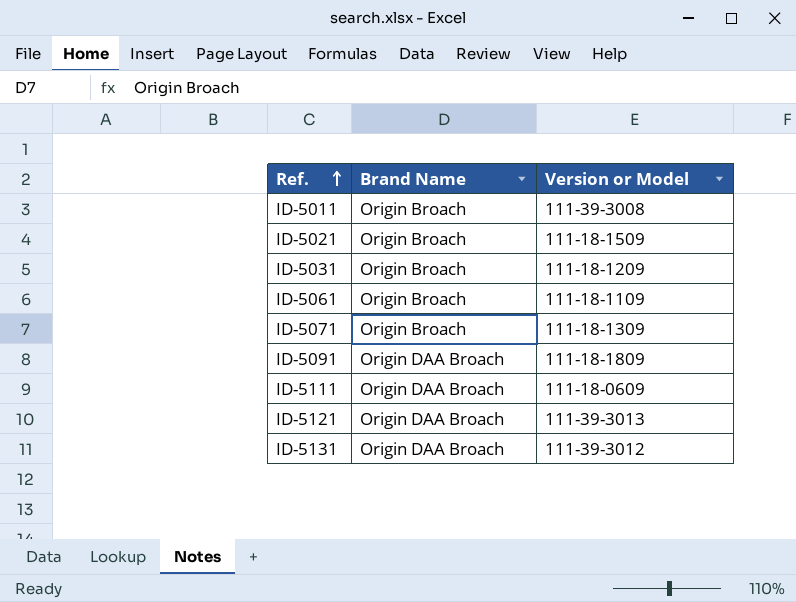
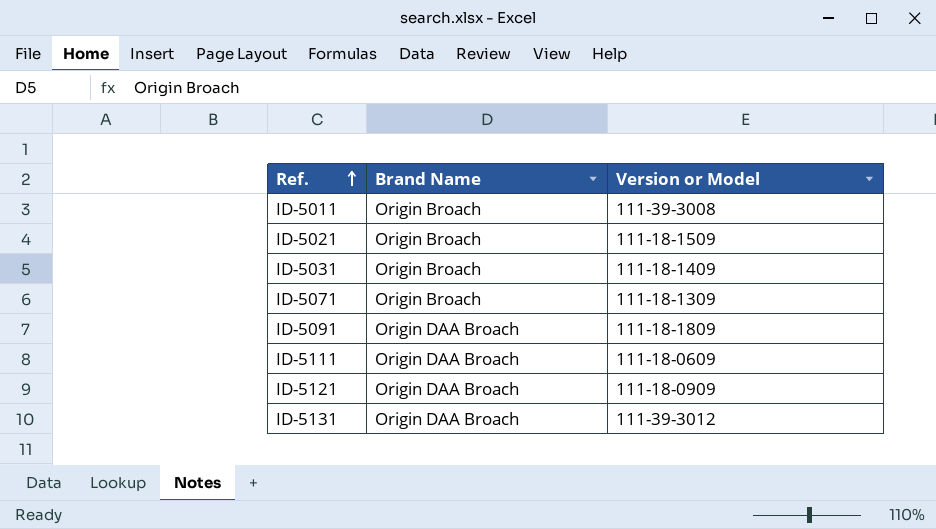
row ID-5061: Origin Broach | 111-18-1109 -> none
ID-5031 | Version or Model: 111-18-1209 -> 111-18-1409
ID-5121 | Version or Model: 111-39-3013 -> 111-18-0909

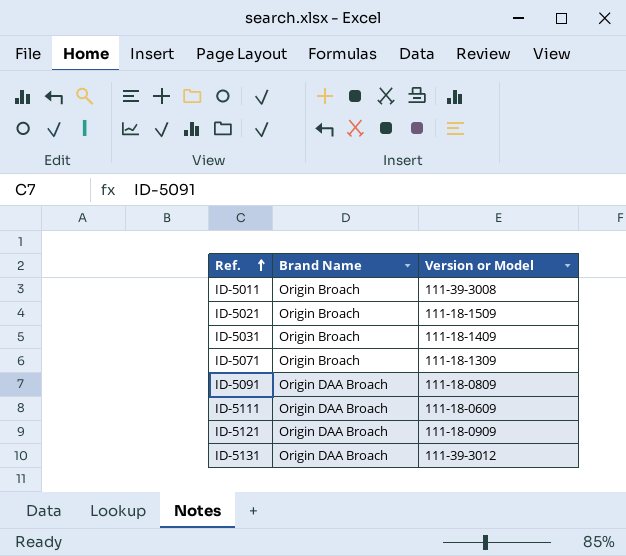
ID-5091 | Version or Model: 111-18-1809 -> 111-18-0809

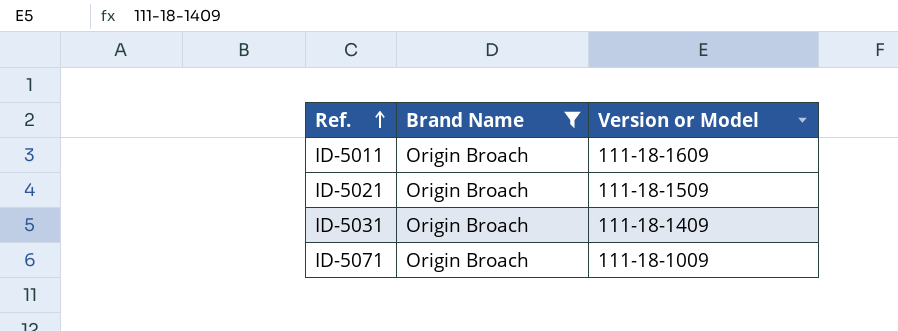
filter: none -> Brand Name = Origin Broach
ID-5011 | Version or Model: 111-39-3008 -> 111-18-1609
ID-5071 | Version or Model: 111-18-1309 -> 111-18-1009

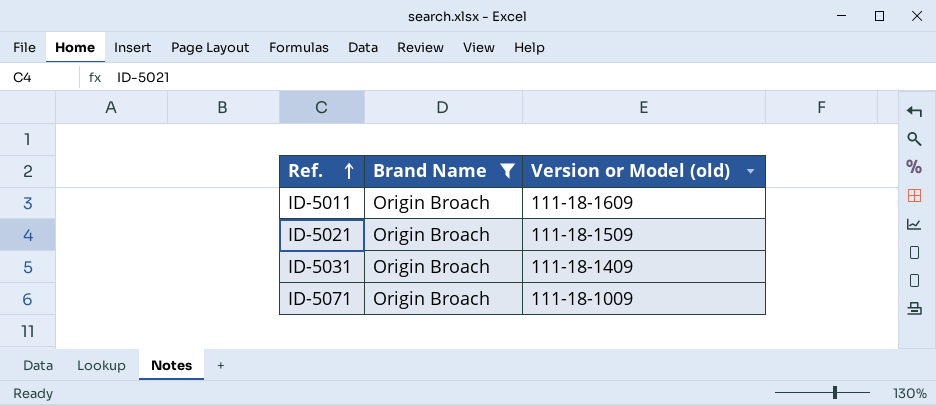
column name: Version or Model -> Version or Model (old)

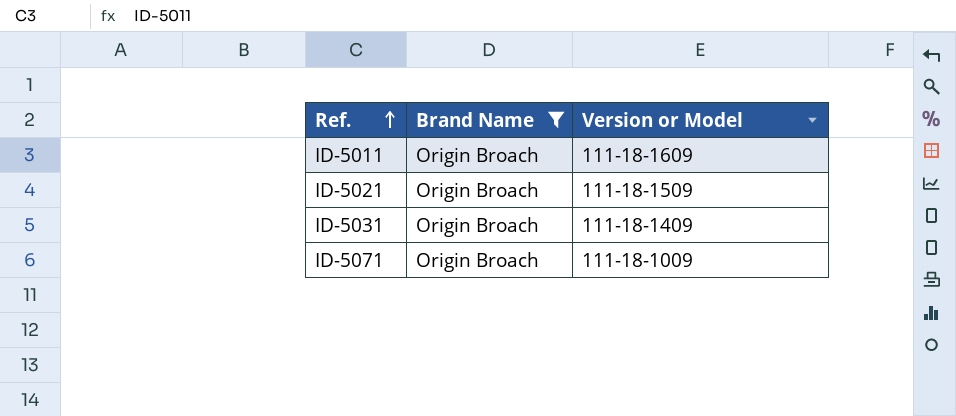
column name: Version or Model (old) -> Version or Model

